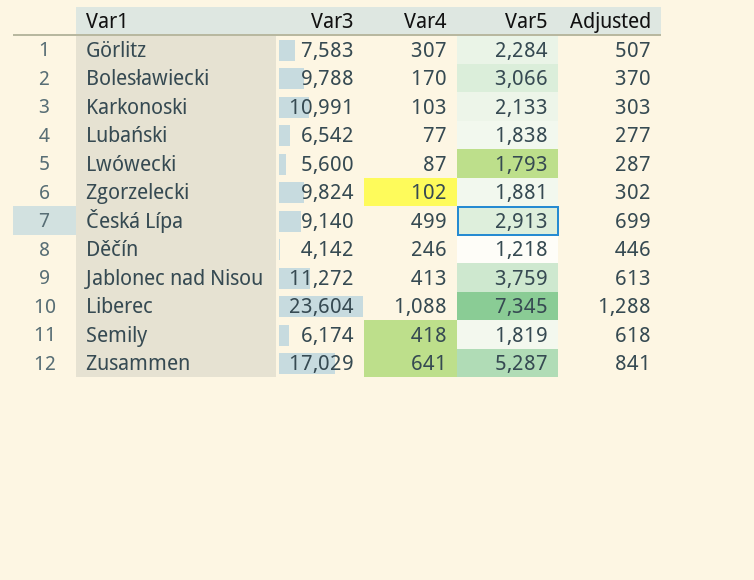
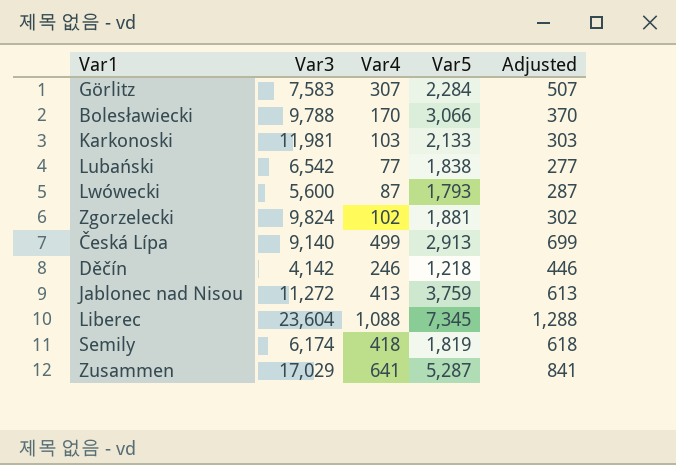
Karkonoski | Var3: 10,991 -> 11,981

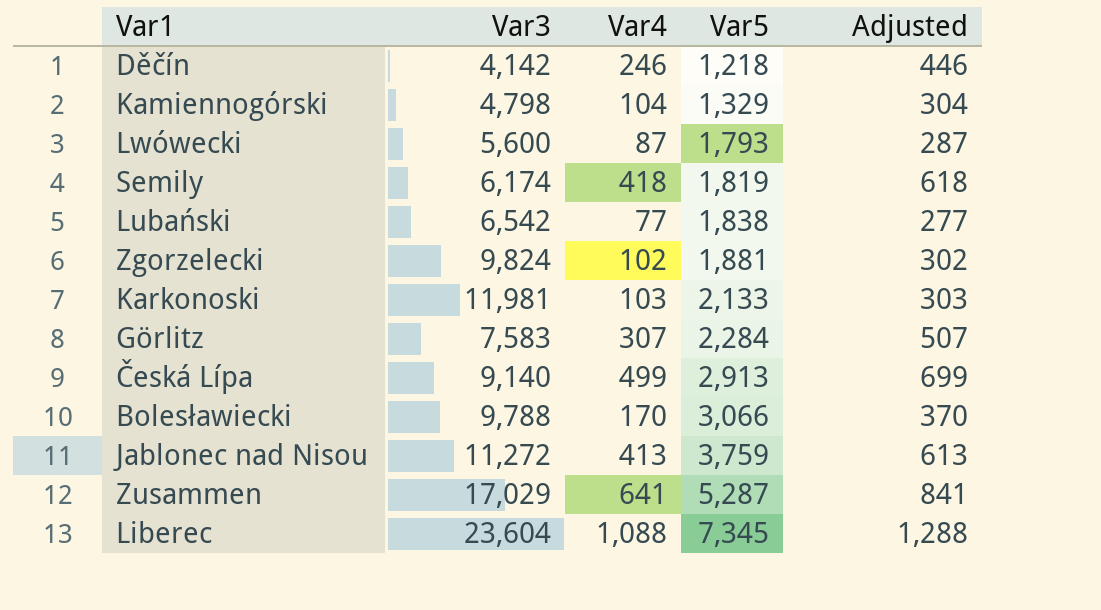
row order: none -> Var5 ascending
row Kamiennogórski: none -> 4,798 | 104 | 1,329 | 304

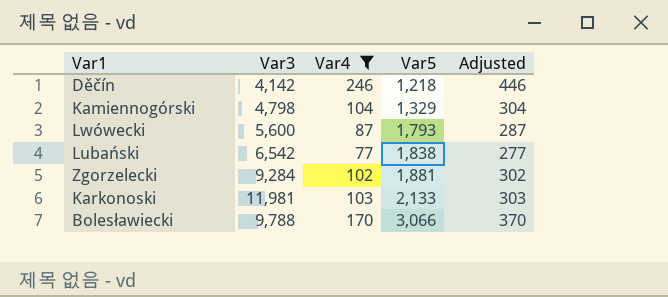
filter: none -> Var4 <= 246
Zgorzelecki | Var3: 9,824 -> 9,284

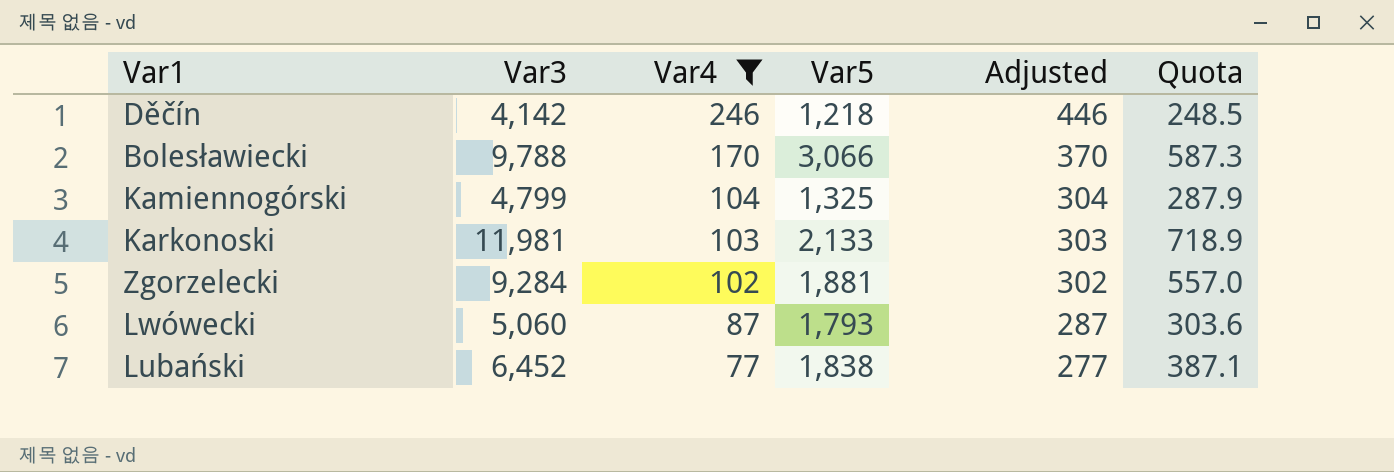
row order: Var5 ascending -> Var4 descending
column Quota | formula: none -> [Var3] * 0.06
Kamiennogórski | Var3: 4,798 -> 4,799
Kamiennogórski | Var5: 1,329 -> 1,325
Lwówecki | Var3: 5,600 -> 5,060
Lubański | Var3: 6,542 -> 6,452

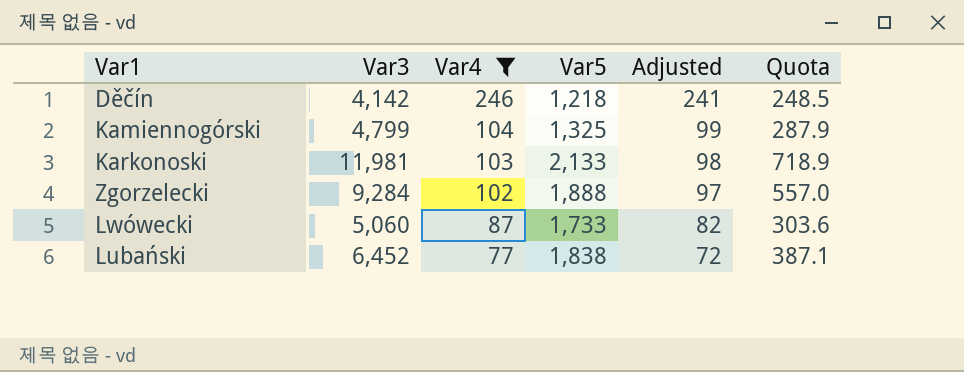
column Adjusted | formula: [Var4] + 200 -> [Var4] - 5
row Bolesławiecki: 9,788 | 170 | 3,066 | 370 | 587.3 -> none
Zgorzelecki | Var5: 1,881 -> 1,888
Lwówecki | Var5: 1,793 -> 1,733

